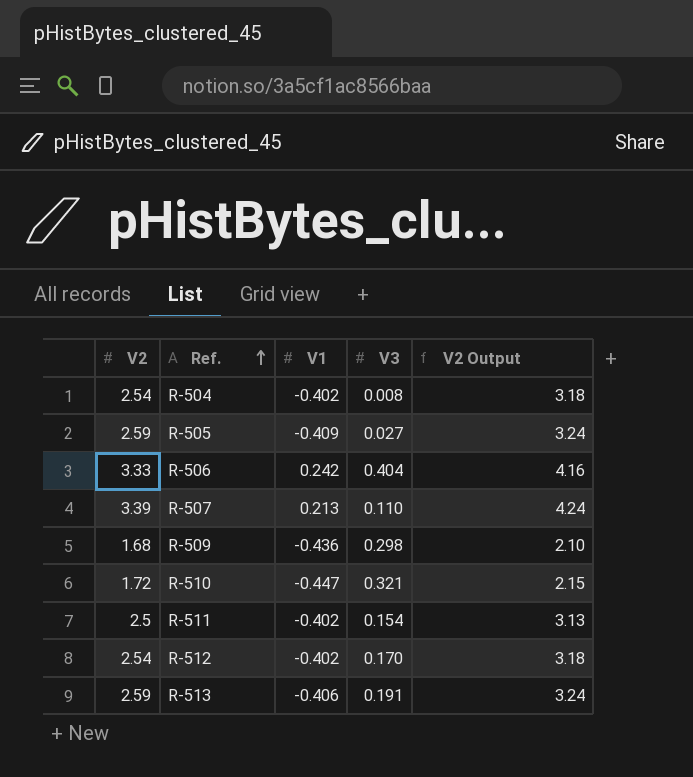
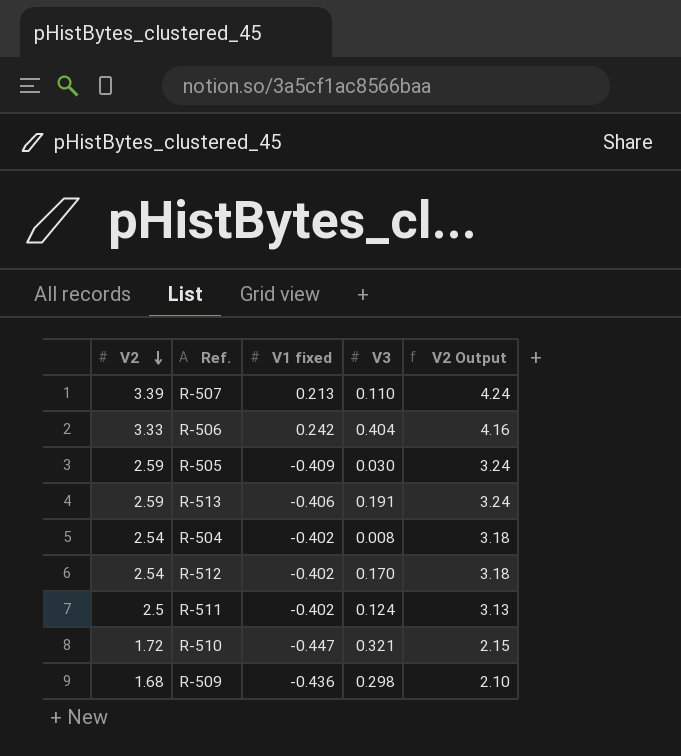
row order: Ref. ascending -> V2 descending
column name: V1 -> V1 fixed
R-505 | V3: 0.027 -> 0.030
R-511 | V3: 0.154 -> 0.124

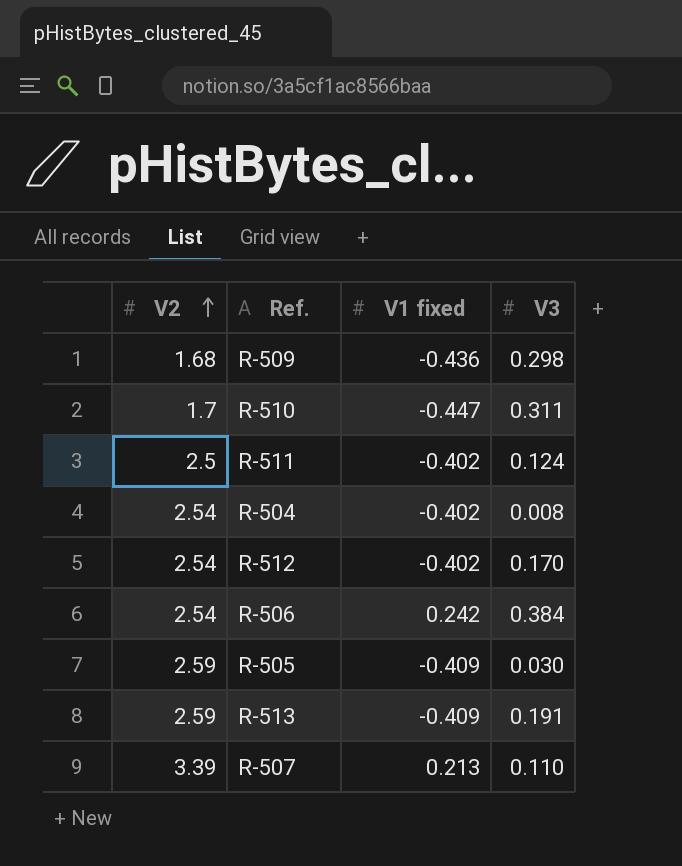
row order: V2 descending -> V2 ascending
column V2 Output | formula: [V2] * 1.25 -> none
R-510 | V2: 1.72 -> 1.7
R-510 | V3: 0.321 -> 0.311
R-506 | V2: 3.33 -> 2.54
R-506 | V3: 0.404 -> 0.384
R-513 | V1 fixed: -0.406 -> -0.409

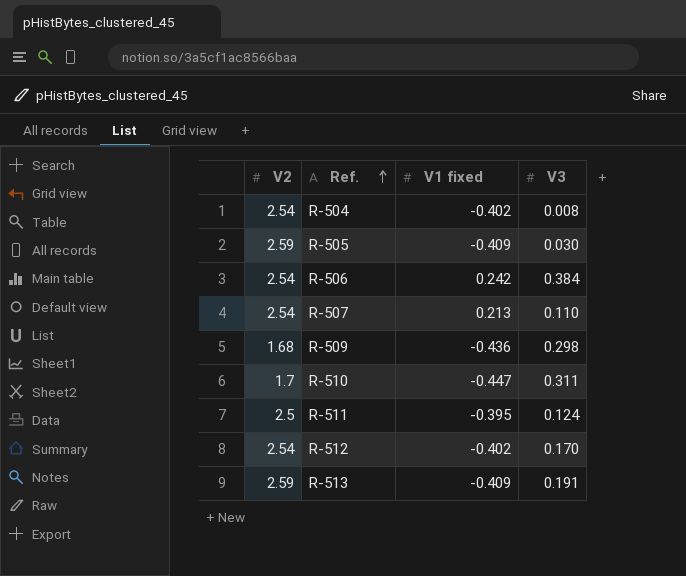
row order: V2 ascending -> Ref. ascending
R-507 | V2: 3.39 -> 2.54
R-511 | V1 fixed: -0.402 -> -0.395

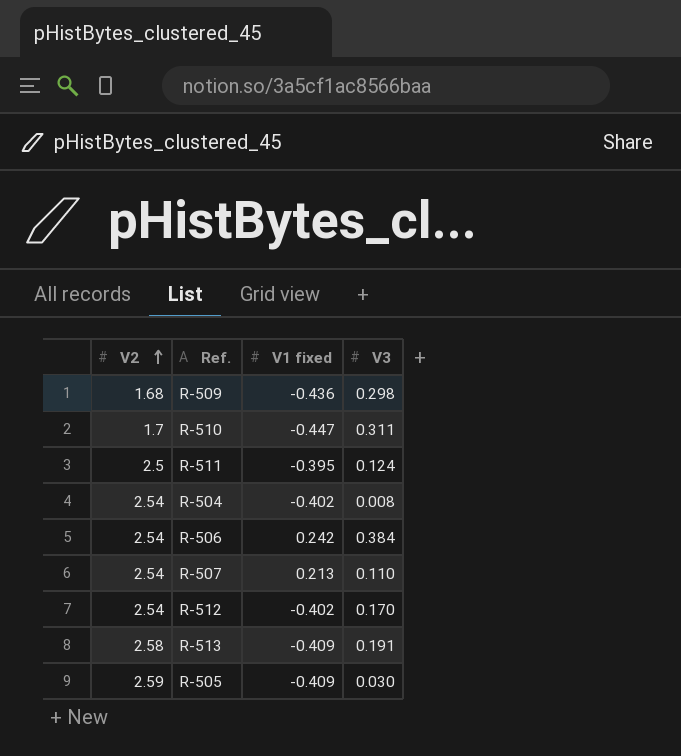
row order: Ref. ascending -> V2 ascending
R-513 | V2: 2.59 -> 2.58

